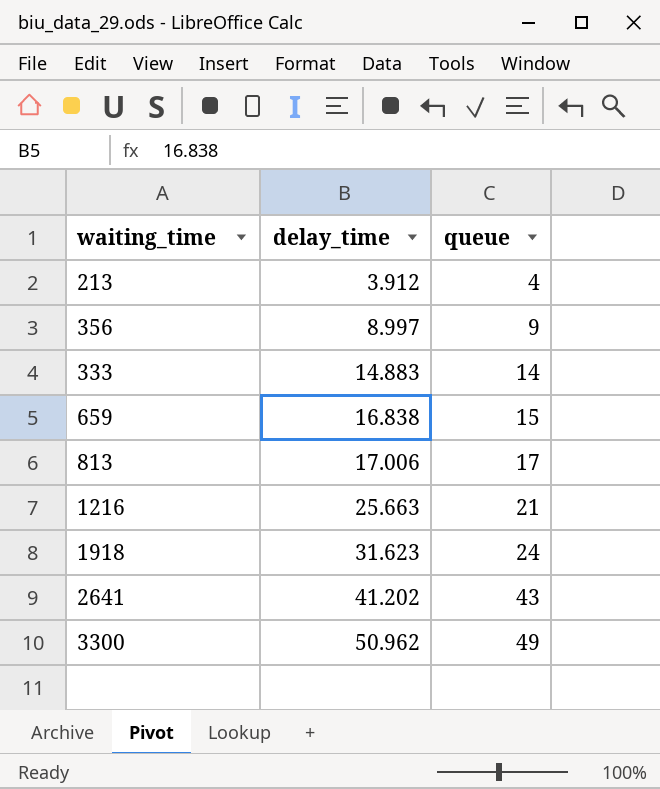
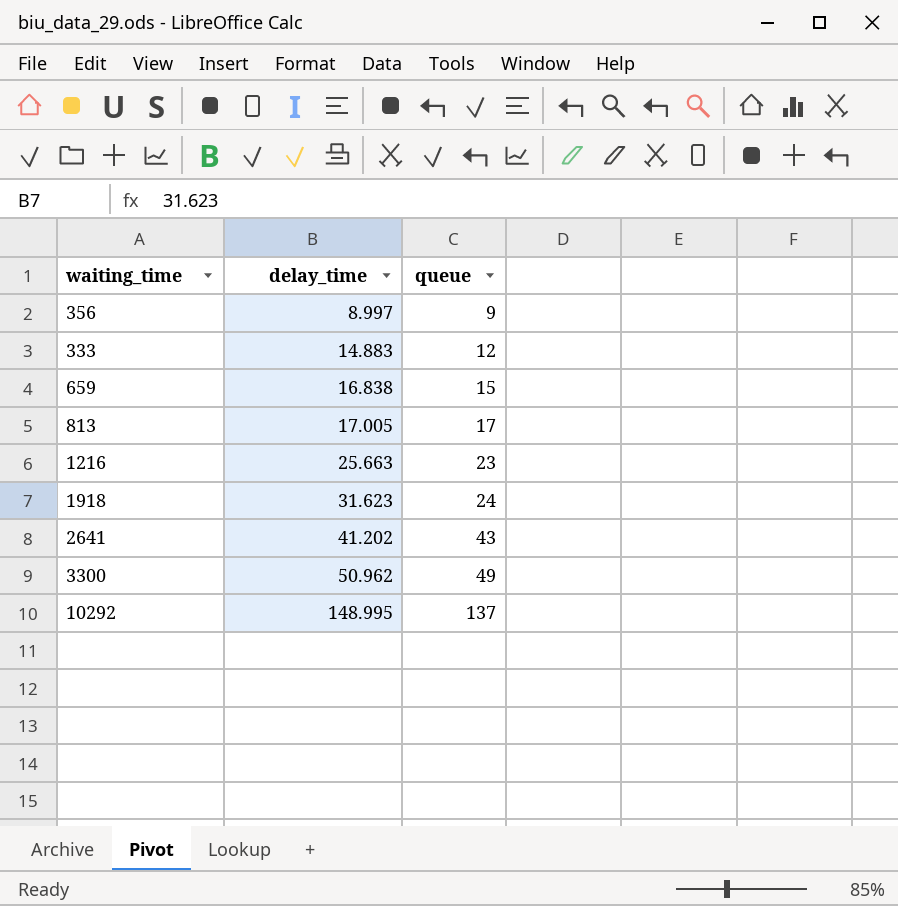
row 213: 3.912 | 4 -> none
333 | queue: 14 -> 12
813 | delay_time: 17.006 -> 17.005
1216 | queue: 21 -> 23
row 10292: none -> 148.995 | 137

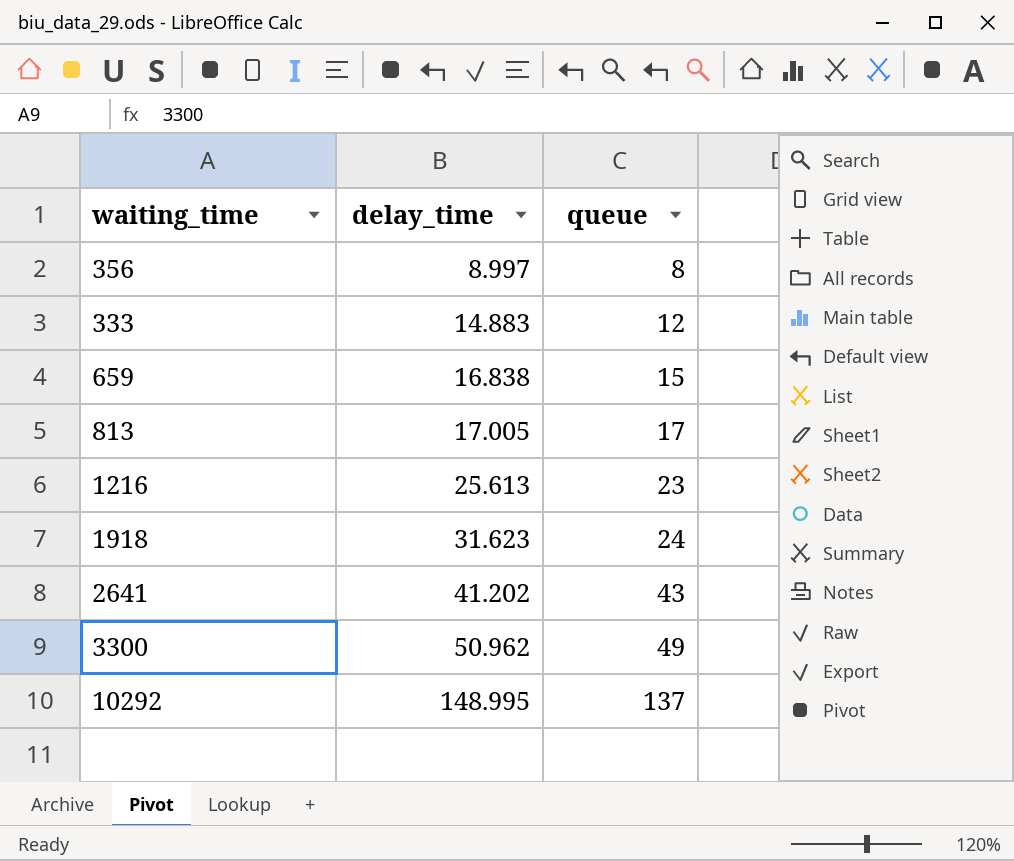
356 | queue: 9 -> 8
1216 | delay_time: 25.663 -> 25.613

